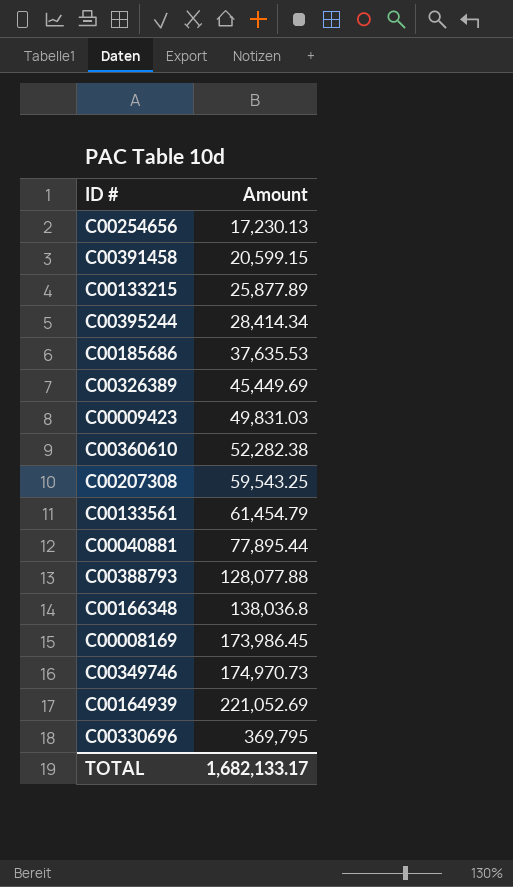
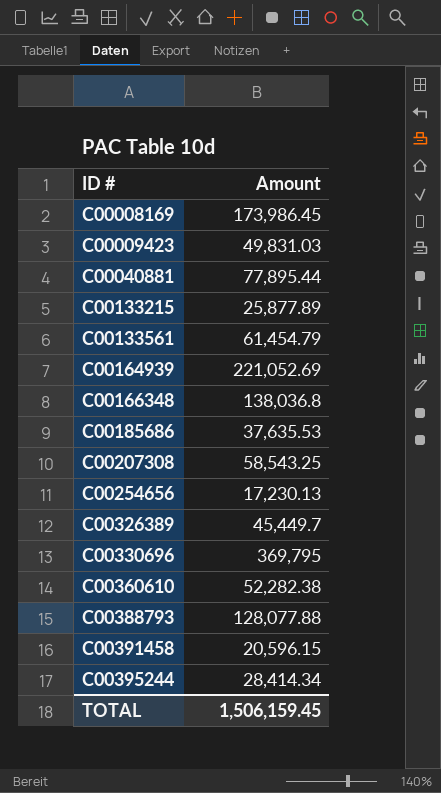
row order: Amount ascending -> ID # ascending
row C00349746: 174,970.73 -> none
C00207308 | Amount: 59,543.25 -> 58,543.25
C00326389 | Amount: 45,449.69 -> 45,449.7
C00391458 | Amount: 20,599.15 -> 20,596.15
TOTAL | Amount: 1,682,133.17 -> 1,506,159.45

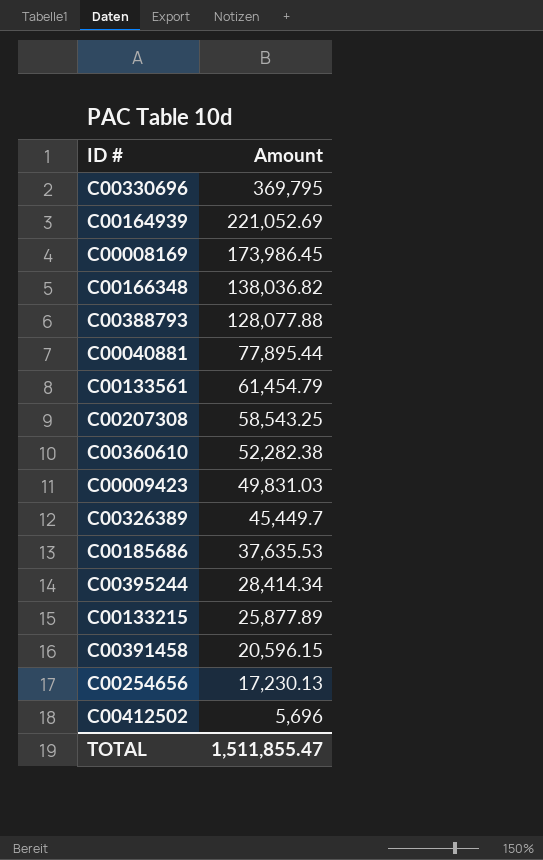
row order: ID # ascending -> Amount descending
C00166348 | Amount: 138,036.8 -> 138,036.82
row C00412502: none -> 5,696
TOTAL | Amount: 1,506,159.45 -> 1,511,855.47

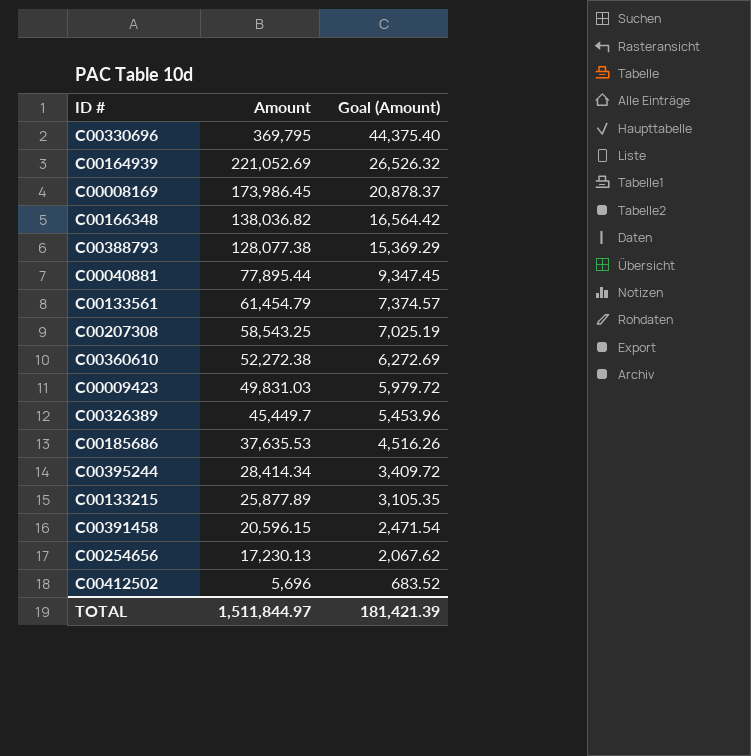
column Goal (Amount) | formula: none -> [Amount] * 0.12
C00388793 | Amount: 128,077.88 -> 128,077.38
C00360610 | Amount: 52,282.38 -> 52,272.38
TOTAL | Amount: 1,511,855.47 -> 1,511,844.97

